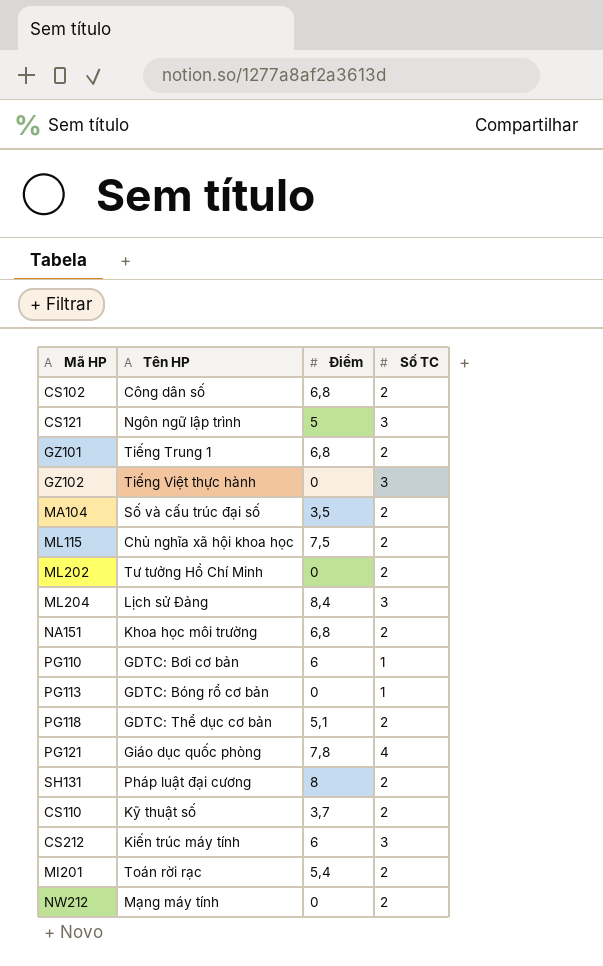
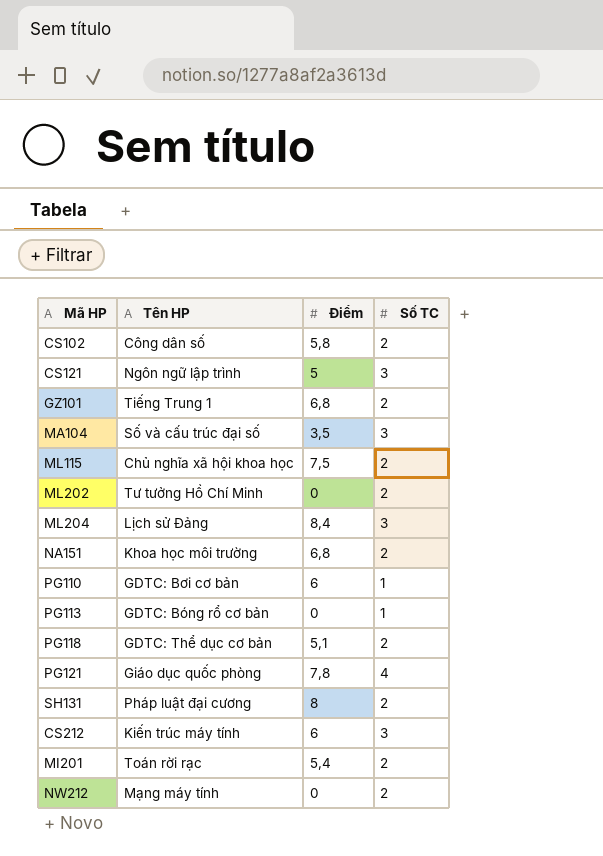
row GZ102: Tiếng Việt thực hành | 0 | 3 -> none
row CS110: Kỹ thuật số | 3,7 | 2 -> none
CS102 | Điểm: 6,8 -> 5,8
MA104 | Số TC: 2 -> 3

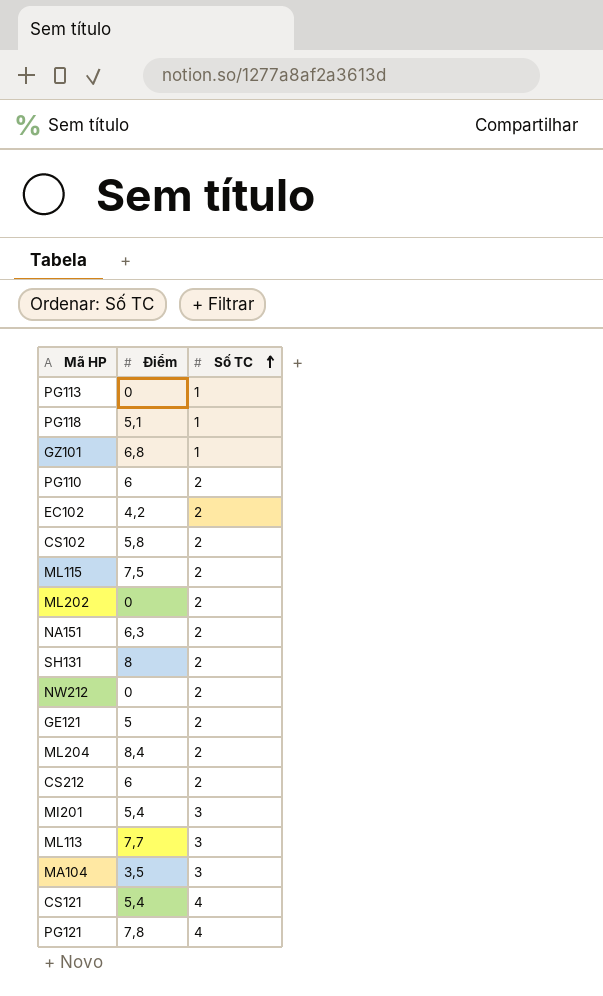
row order: none -> Số TC ascending
column Tên HP | position: 2 -> none
PG118 | Số TC: 2 -> 1
GZ101 | Số TC: 2 -> 1
PG110 | Số TC: 1 -> 2
row EC102: none -> 4,2 | 2
NA151 | Điểm: 6,8 -> 6,3
row GE121: none -> 5 | 2
ML204 | Số TC: 3 -> 2
CS212 | Số TC: 3 -> 2
MI201 | Số TC: 2 -> 3
row ML113: none -> 7,7 | 3
CS121 | Điểm: 5 -> 5,4
CS121 | Số TC: 3 -> 4

